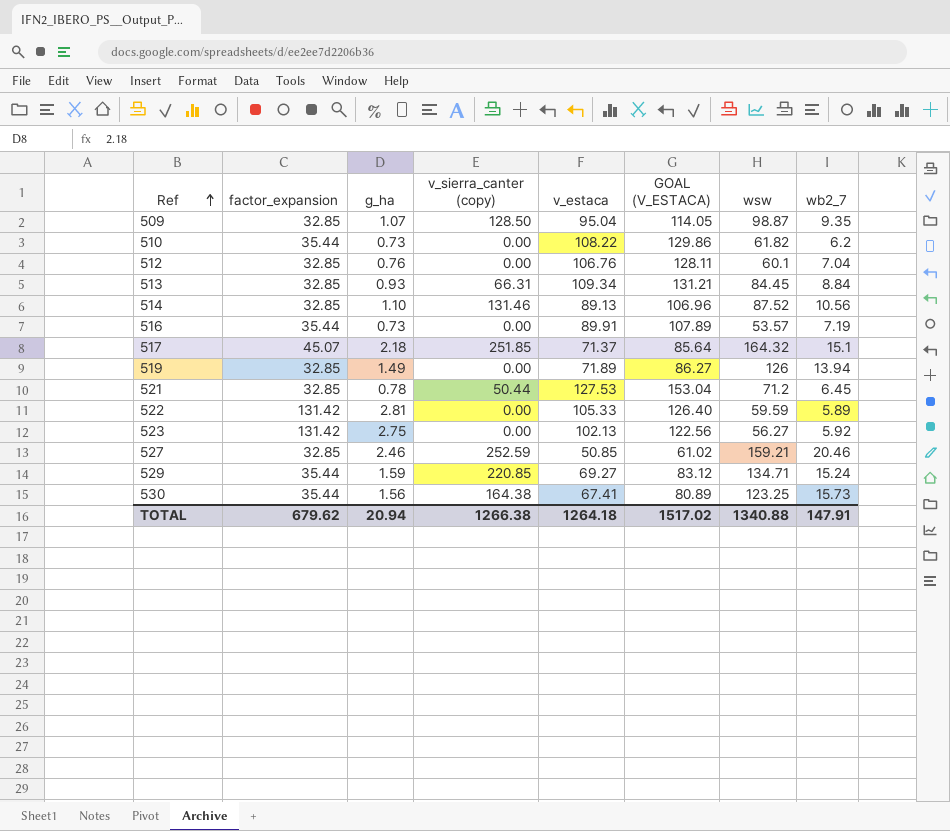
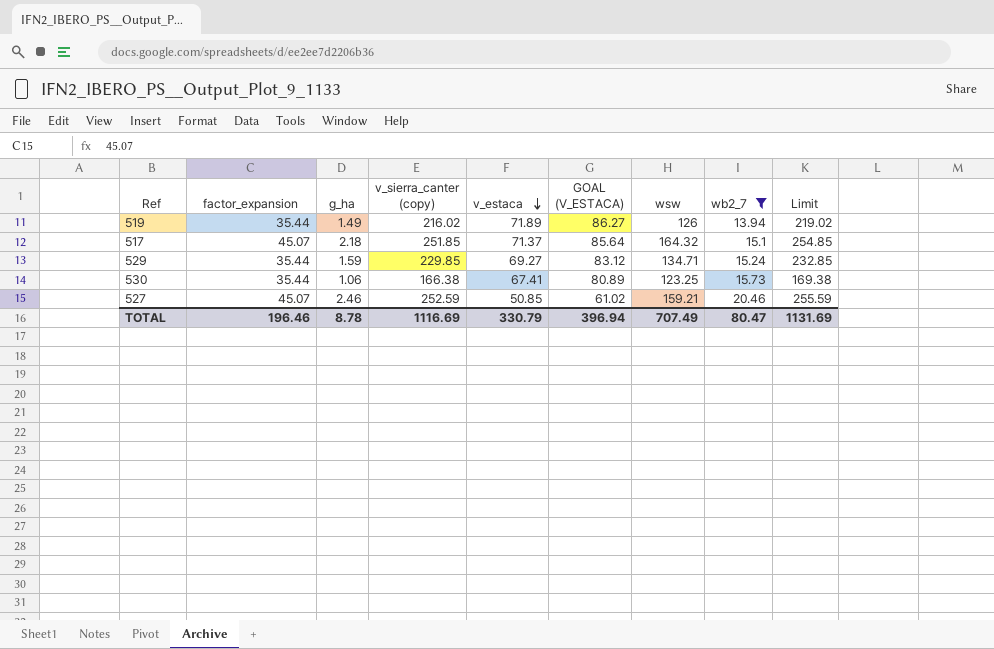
filter: none -> wb2_7 >= 13.94
row order: Ref ascending -> v_estaca descending
column Limit | formula: none -> [v_sierra_canter (copy)] + 3
519 | factor_expansion: 32.85 -> 35.44
519 | v_sierra_canter (copy): 0.00 -> 216.02
529 | v_sierra_canter (copy): 220.85 -> 229.85
530 | g_ha: 1.56 -> 1.06
530 | v_sierra_canter (copy): 164.38 -> 166.38
527 | factor_expansion: 32.85 -> 45.07
TOTAL | factor_expansion: 679.62 -> 196.46
TOTAL | g_ha: 20.94 -> 8.78
TOTAL | v_sierra_canter (copy): 1266.38 -> 1116.69
TOTAL | v_estaca: 1264.18 -> 330.79
TOTAL | GOAL (V_ESTACA): 1517.02 -> 396.94
TOTAL | wsw: 1340.88 -> 707.49
TOTAL | wb2_7: 147.91 -> 80.47

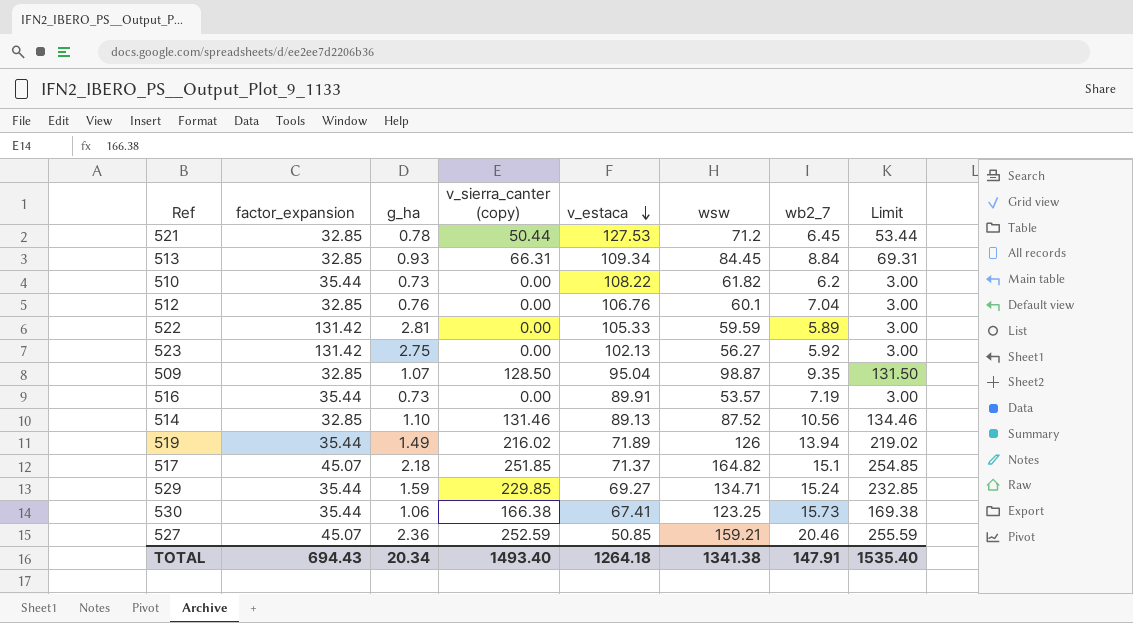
filter: wb2_7 >= 13.94 -> none
column GOAL (V_ESTACA) | formula: [v_estaca] * 1.2 -> none
517 | wsw: 164.32 -> 164.82
527 | g_ha: 2.46 -> 2.36
TOTAL | factor_expansion: 196.46 -> 694.43
TOTAL | g_ha: 8.78 -> 20.34
TOTAL | v_sierra_canter (copy): 1116.69 -> 1493.40
TOTAL | v_estaca: 330.79 -> 1264.18
TOTAL | wsw: 707.49 -> 1341.38
TOTAL | wb2_7: 80.47 -> 147.91
TOTAL | Limit: 1131.69 -> 1535.40

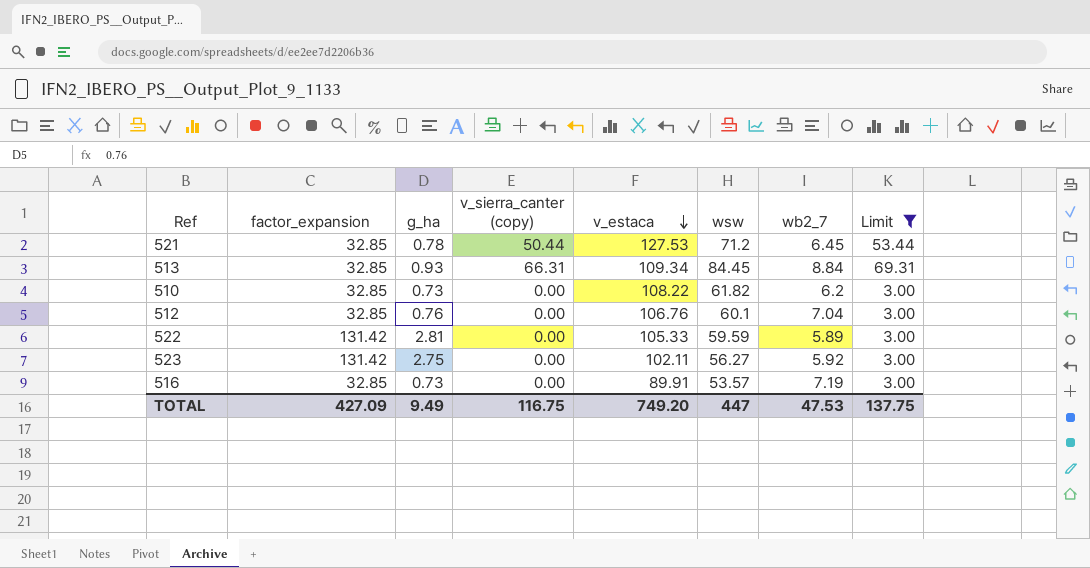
filter: none -> Limit <= 69.31
510 | factor_expansion: 35.44 -> 32.85
523 | v_estaca: 102.13 -> 102.11
516 | factor_expansion: 35.44 -> 32.85
TOTAL | factor_expansion: 694.43 -> 427.09
TOTAL | g_ha: 20.34 -> 9.49
TOTAL | v_sierra_canter (copy): 1493.40 -> 116.75
TOTAL | v_estaca: 1264.18 -> 749.20
TOTAL | wsw: 1341.38 -> 447
TOTAL | wb2_7: 147.91 -> 47.53
TOTAL | Limit: 1535.40 -> 137.75

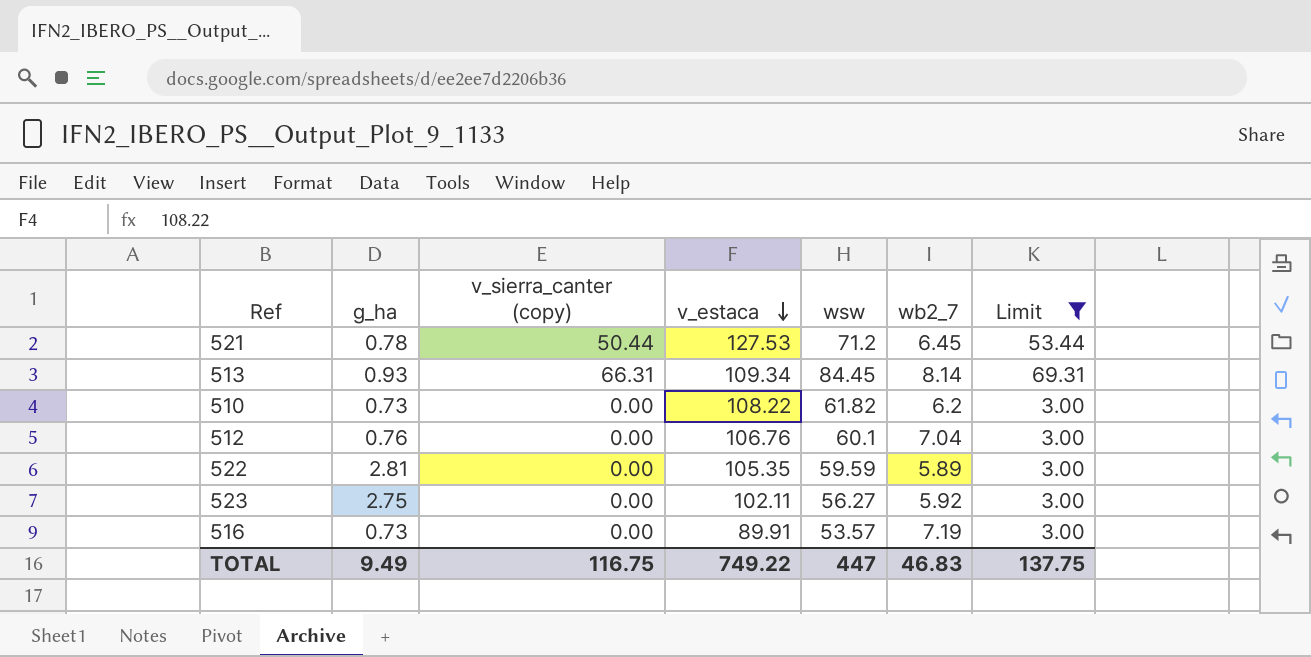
column factor_expansion | position: 2 -> none
513 | wb2_7: 8.84 -> 8.14
522 | v_estaca: 105.33 -> 105.35
TOTAL | v_estaca: 749.20 -> 749.22
TOTAL | wb2_7: 47.53 -> 46.83

